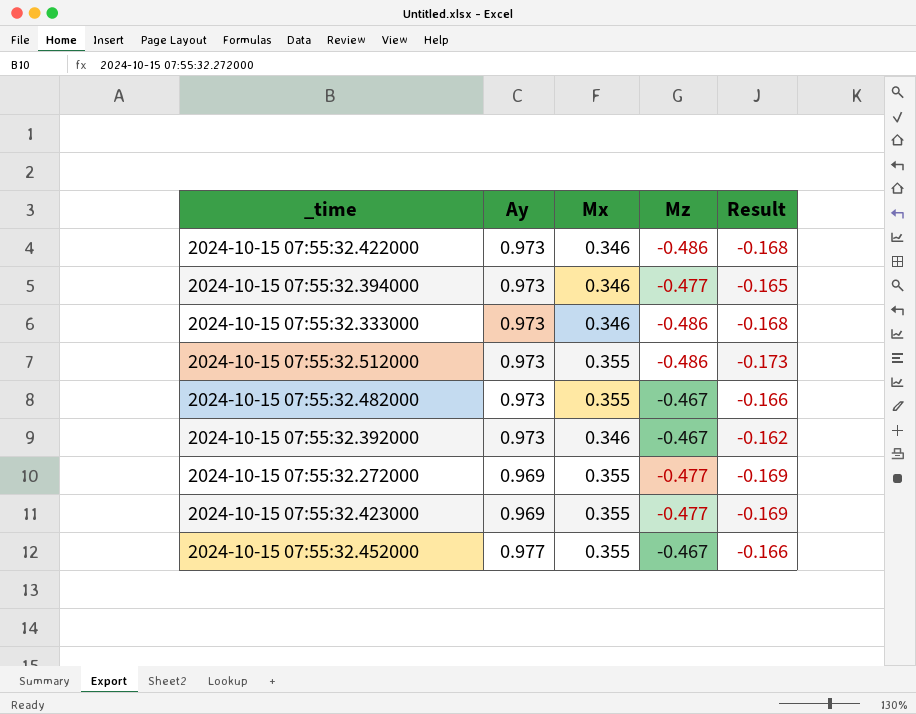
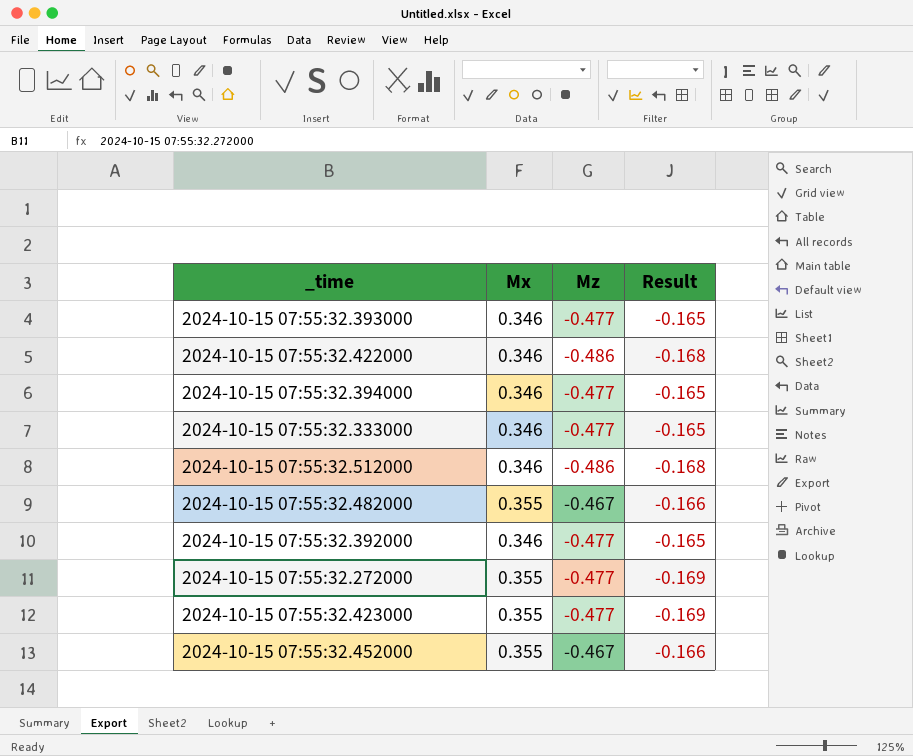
column Ay | position: 2 -> none
row 2024-10-15 07:55:32.393000: none -> 0.346 | -0.477 | -0.165
2024-10-15 07:55:32.333000 | Mz: -0.486 -> -0.477
2024-10-15 07:55:32.333000 | Result: -0.168 -> -0.165
2024-10-15 07:55:32.512000 | Mx: 0.355 -> 0.346
2024-10-15 07:55:32.512000 | Result: -0.173 -> -0.168
2024-10-15 07:55:32.392000 | Mz: -0.467 -> -0.477
2024-10-15 07:55:32.392000 | Result: -0.162 -> -0.165

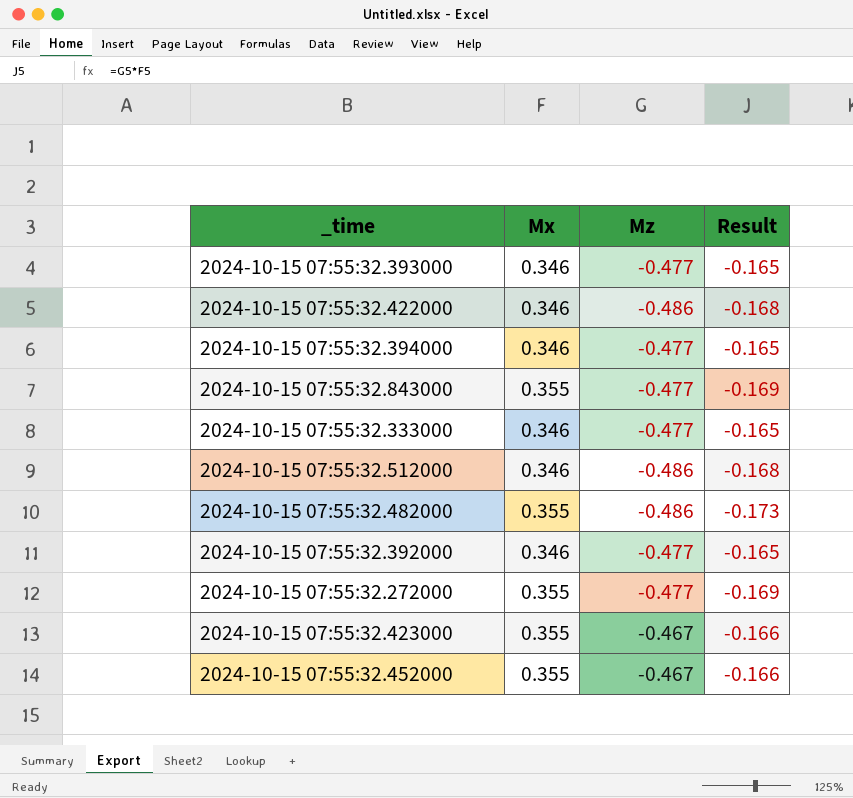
row 2024-10-15 07:55:32.843000: none -> 0.355 | -0.477 | -0.169
2024-10-15 07:55:32.482000 | Mz: -0.467 -> -0.486
2024-10-15 07:55:32.482000 | Result: -0.166 -> -0.173
2024-10-15 07:55:32.423000 | Mz: -0.477 -> -0.467
2024-10-15 07:55:32.423000 | Result: -0.169 -> -0.166

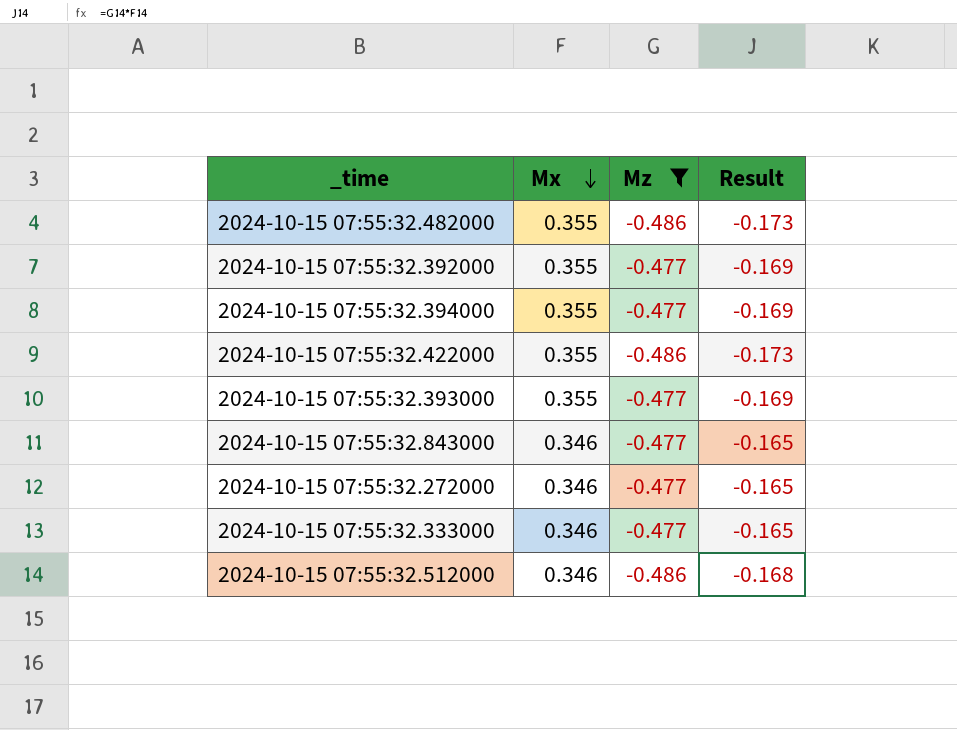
filter: none -> Mz != -0.467
row order: none -> Mx descending
2024-10-15 07:55:32.392000 | Mx: 0.346 -> 0.355
2024-10-15 07:55:32.392000 | Result: -0.165 -> -0.169
2024-10-15 07:55:32.394000 | Mx: 0.346 -> 0.355
2024-10-15 07:55:32.394000 | Result: -0.165 -> -0.169
2024-10-15 07:55:32.422000 | Mx: 0.346 -> 0.355
2024-10-15 07:55:32.422000 | Result: -0.168 -> -0.173
2024-10-15 07:55:32.393000 | Mx: 0.346 -> 0.355
2024-10-15 07:55:32.393000 | Result: -0.165 -> -0.169
2024-10-15 07:55:32.843000 | Mx: 0.355 -> 0.346
2024-10-15 07:55:32.843000 | Result: -0.169 -> -0.165
2024-10-15 07:55:32.272000 | Mx: 0.355 -> 0.346
2024-10-15 07:55:32.272000 | Result: -0.169 -> -0.165

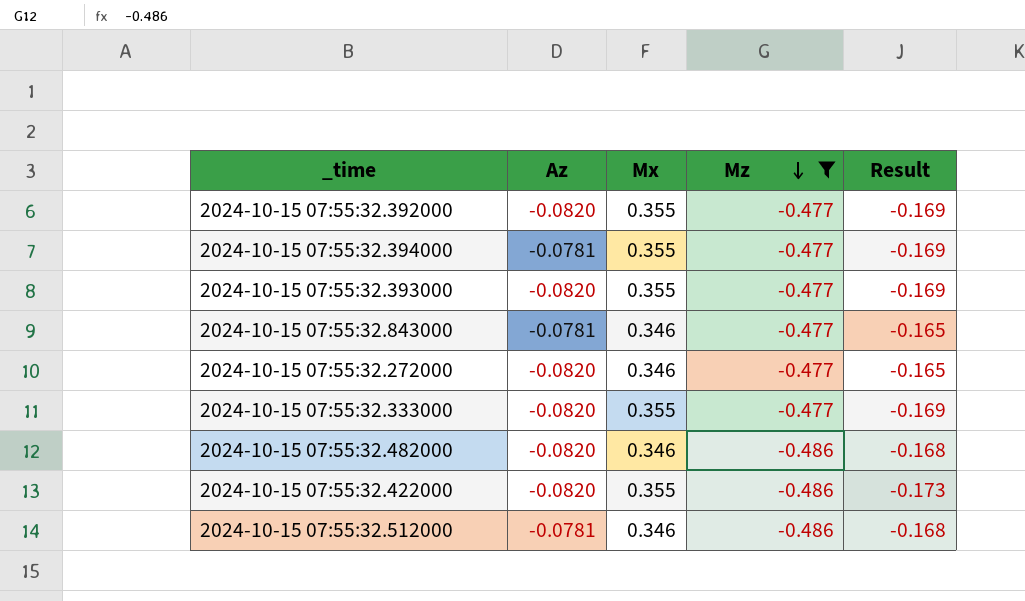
row order: Mx descending -> Mz descending
column Az | position: none -> 2
2024-10-15 07:55:32.333000 | Mx: 0.346 -> 0.355
2024-10-15 07:55:32.333000 | Result: -0.165 -> -0.169
2024-10-15 07:55:32.482000 | Mx: 0.355 -> 0.346
2024-10-15 07:55:32.482000 | Result: -0.173 -> -0.168

